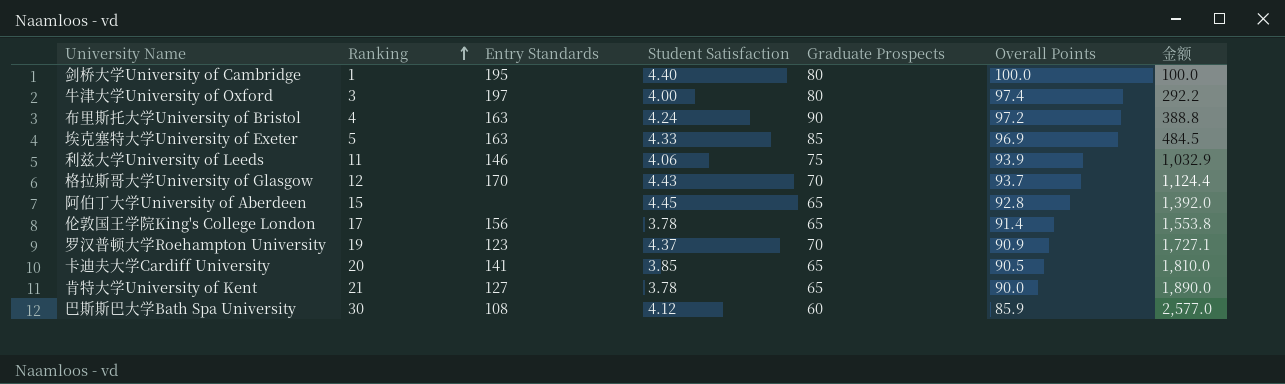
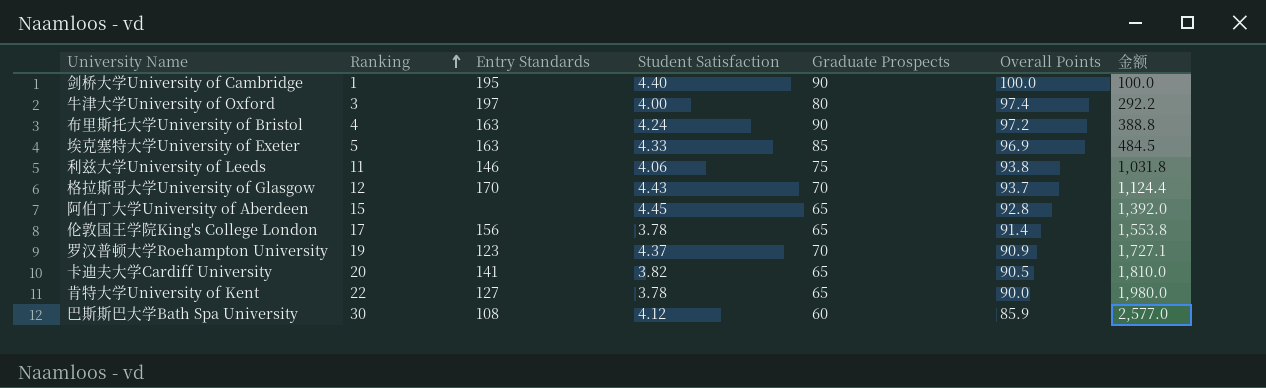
剑桥大学University of Cambridge | Graduate Prospects: 80 -> 90
利兹大学University of Leeds | Overall Points: 93.9 -> 93.8
利兹大学University of Leeds | 金额: 1,032.9 -> 1,031.8
卡迪夫大学Cardiff University | Student Satisfaction: 3.85 -> 3.82
肯特大学University of Kent | Ranking: 21 -> 22
肯特大学University of Kent | 金额: 1,890.0 -> 1,980.0

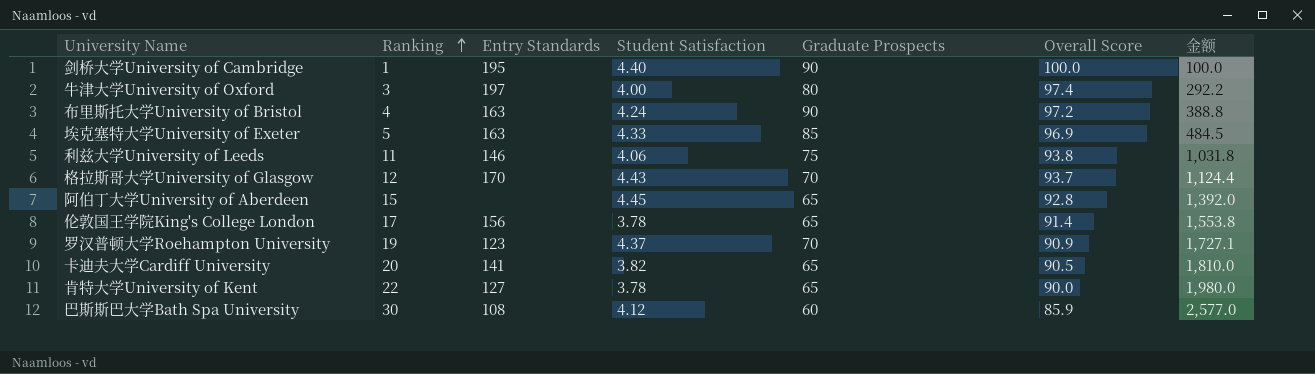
column name: Overall Points -> Overall Score

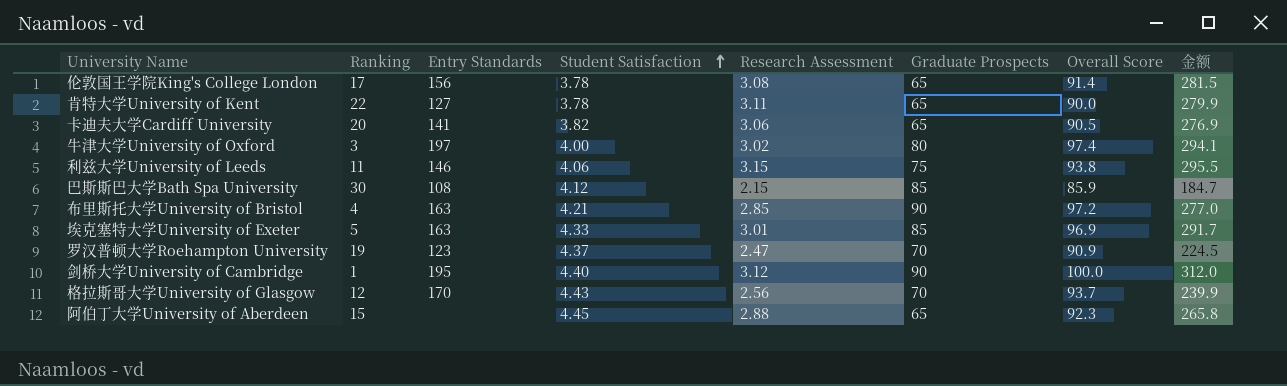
row order: Ranking ascending -> Student Satisfaction ascending
column Research Assessment | position: none -> 5
column 金额 | formula: [Ranking] * [Overall Score] -> [Research Assessment] * [Overall Score]
巴斯斯巴大学Bath Spa University | Graduate Prospects: 60 -> 85
布里斯托大学University of Bristol | Student Satisfaction: 4.24 -> 4.21
阿伯丁大学University of Aberdeen | Overall Score: 92.8 -> 92.3

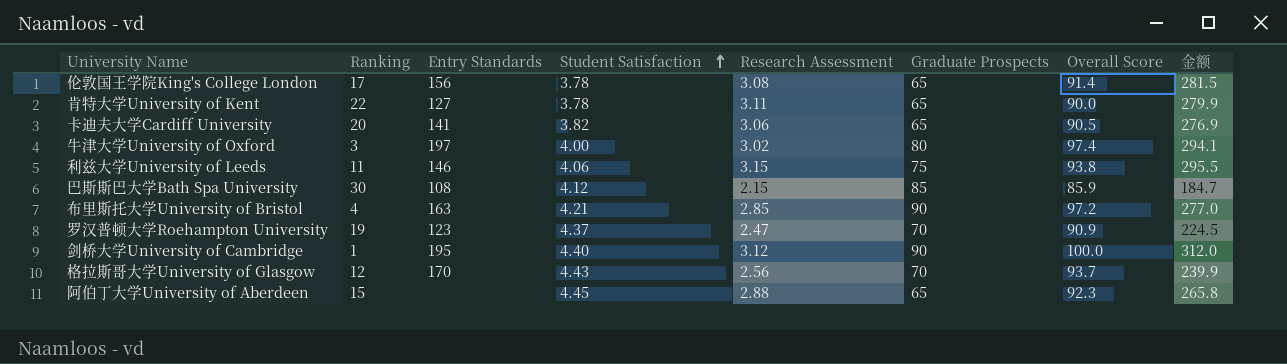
row 埃克塞特大学University of Exeter: 5 | 163 | 4.33 | 3.01 | 85 | 96.9 | 291.7 -> none

